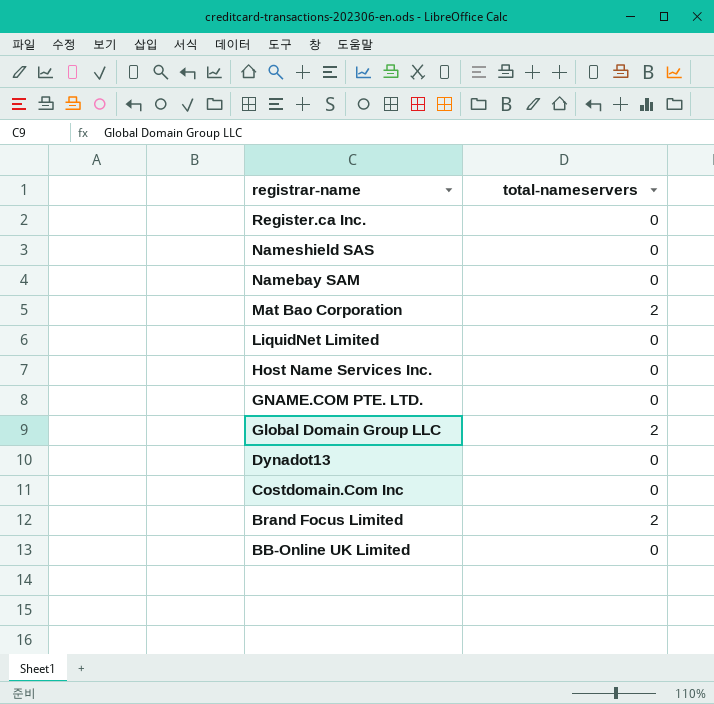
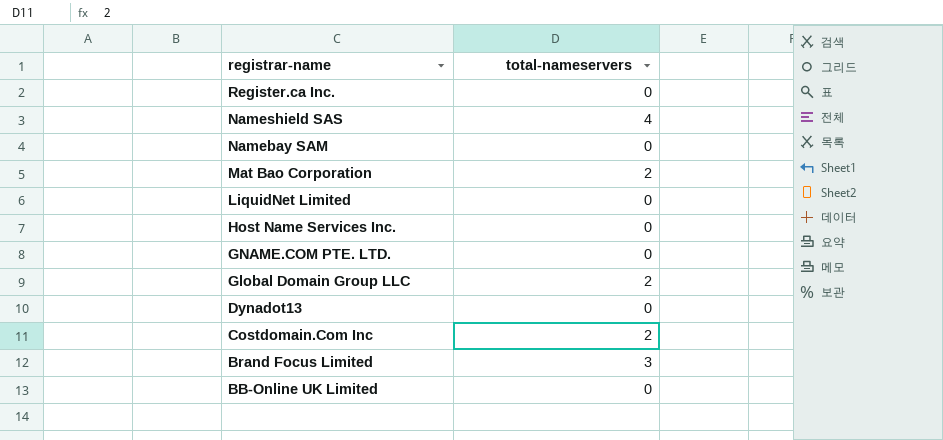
Nameshield SAS | total-nameservers: 0 -> 4
Costdomain.Com Inc | total-nameservers: 0 -> 2
Brand Focus Limited | total-nameservers: 2 -> 3

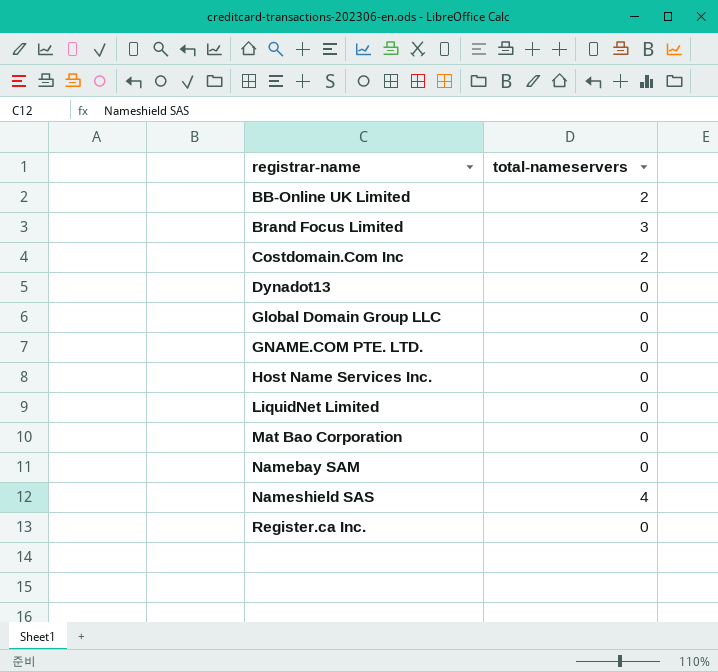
row order: registrar-name descending -> registrar-name ascending
BB-Online UK Limited | total-nameservers: 0 -> 2
Global Domain Group LLC | total-nameservers: 2 -> 0
Mat Bao Corporation | total-nameservers: 2 -> 0

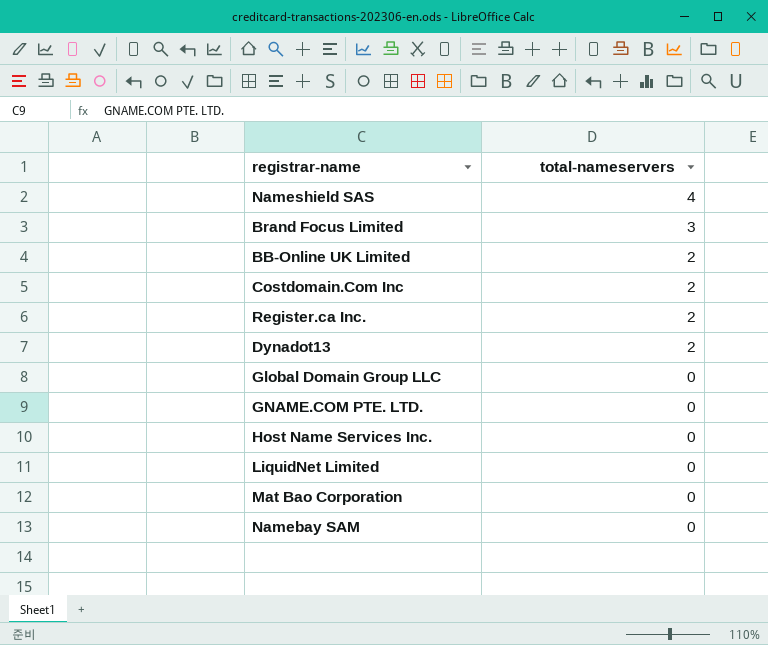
row order: registrar-name ascending -> total-nameservers descending
Register.ca Inc. | total-nameservers: 0 -> 2
Dynadot13 | total-nameservers: 0 -> 2

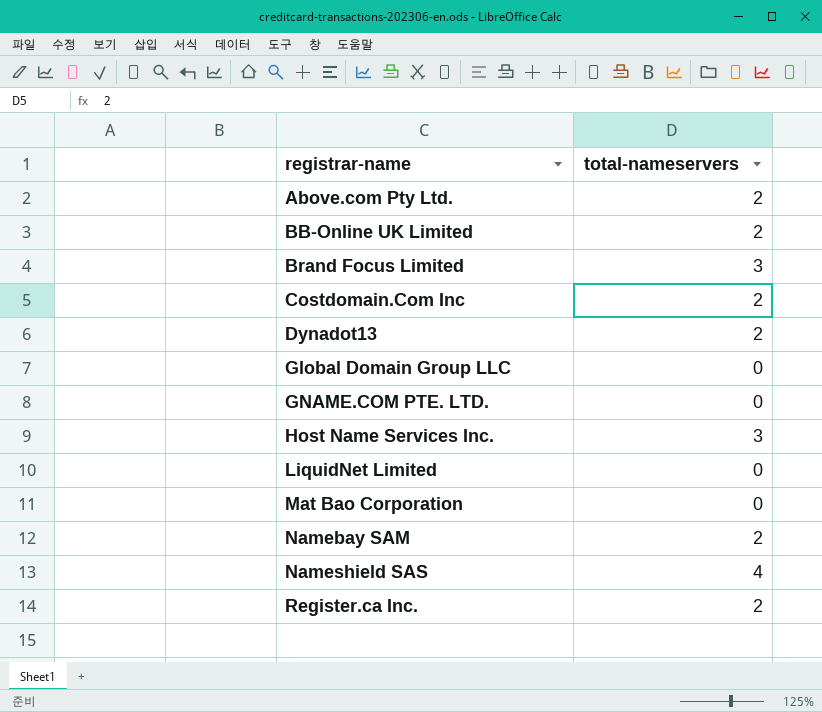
row order: total-nameservers descending -> registrar-name ascending
row Above.com Pty Ltd.: none -> 2
Host Name Services Inc. | total-nameservers: 0 -> 3
Namebay SAM | total-nameservers: 0 -> 2

